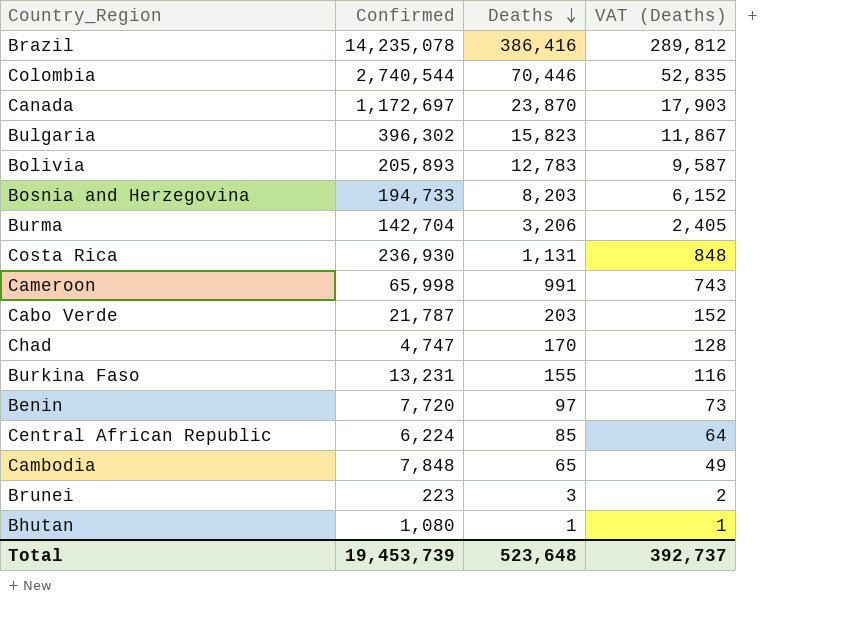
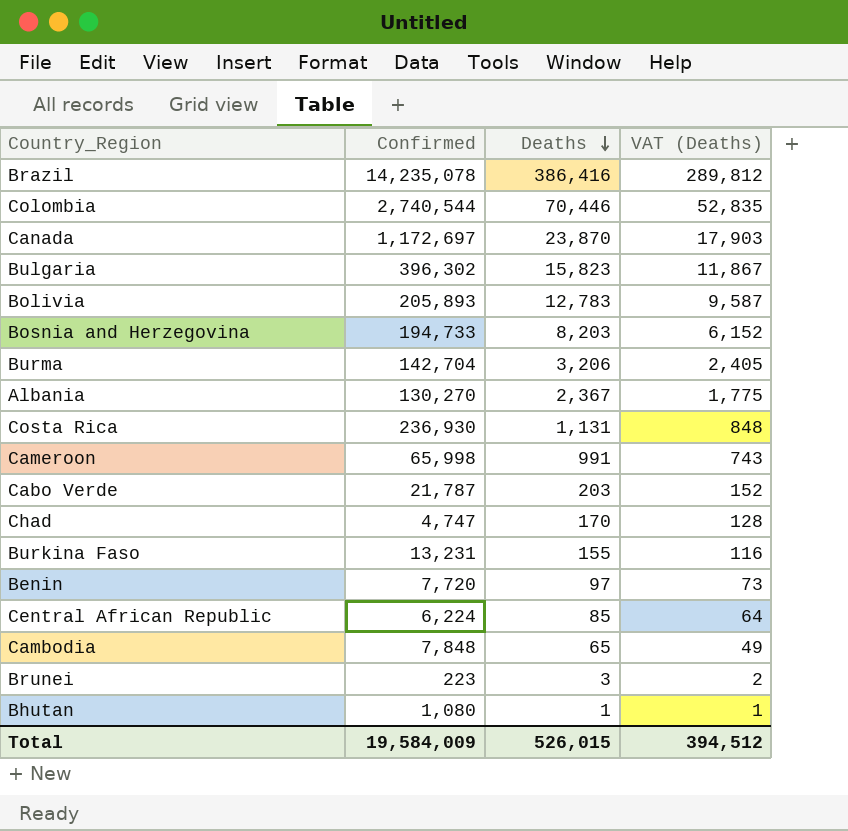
row Albania: none -> 130,270 | 2,367 | 1,775
Total | Confirmed: 19,453,739 -> 19,584,009
Total | Deaths: 523,648 -> 526,015
Total | VAT (Deaths): 392,737 -> 394,512

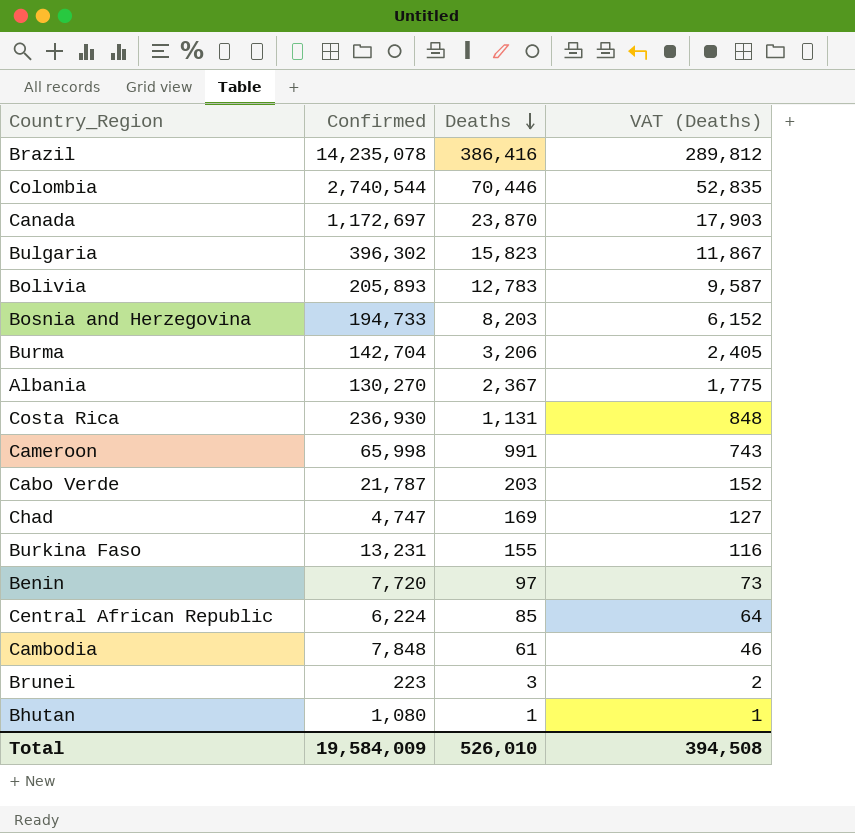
Chad | Deaths: 170 -> 169
Chad | VAT (Deaths): 128 -> 127
Cambodia | Deaths: 65 -> 61
Cambodia | VAT (Deaths): 49 -> 46
Total | Deaths: 526,015 -> 526,010
Total | VAT (Deaths): 394,512 -> 394,508

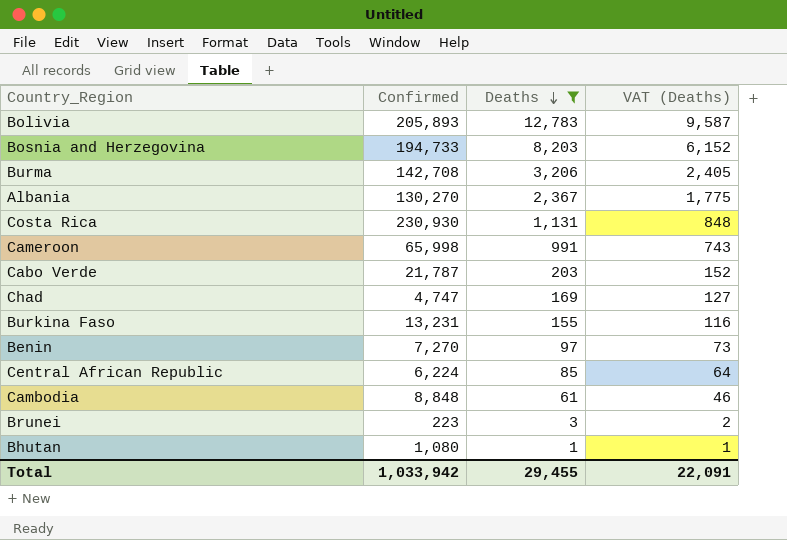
filter: none -> Deaths <= 12,783
Burma | Confirmed: 142,704 -> 142,708
Costa Rica | Confirmed: 236,930 -> 230,930
Benin | Confirmed: 7,720 -> 7,270
Cambodia | Confirmed: 7,848 -> 8,848
Total | Confirmed: 19,584,009 -> 1,033,942
Total | Deaths: 526,010 -> 29,455
Total | VAT (Deaths): 394,508 -> 22,091

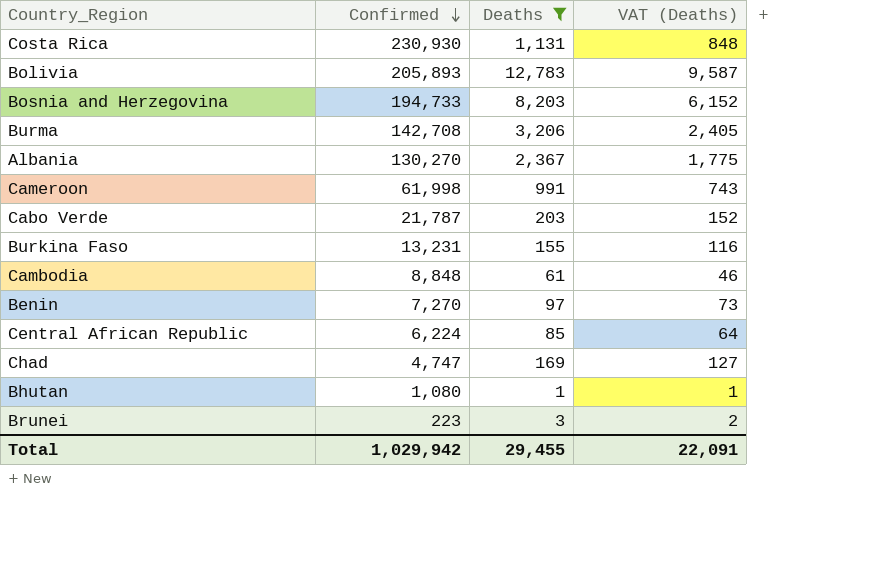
row order: Deaths descending -> Confirmed descending
Cameroon | Confirmed: 65,998 -> 61,998
Total | Confirmed: 1,033,942 -> 1,029,942

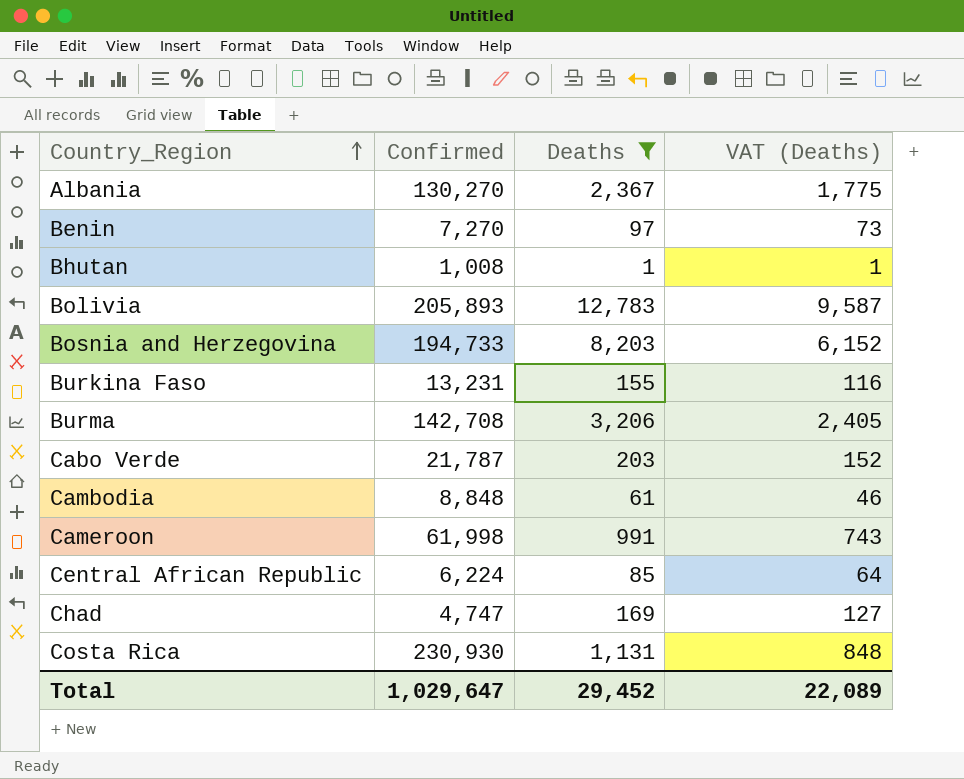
row order: Confirmed descending -> Country_Region ascending
row Brunei: 223 | 3 | 2 -> none
Bhutan | Confirmed: 1,080 -> 1,008
Total | Confirmed: 1,029,942 -> 1,029,647
Total | Deaths: 29,455 -> 29,452
Total | VAT (Deaths): 22,091 -> 22,089

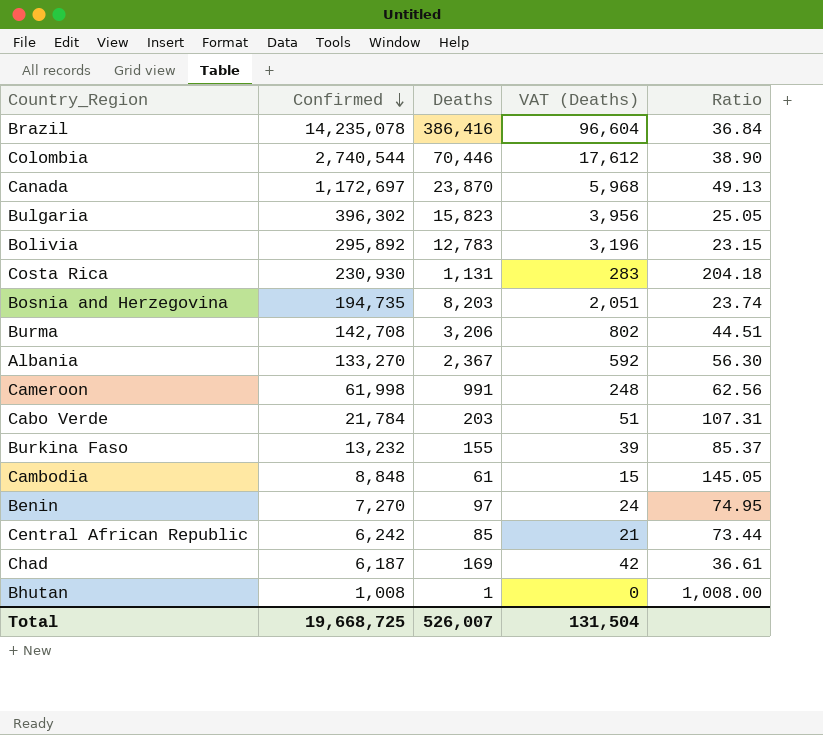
filter: Deaths <= 12,783 -> none
row order: Country_Region ascending -> Confirmed descending
column VAT (Deaths) | formula: [Deaths] * 0.75 -> [Deaths] * 0.25
column Ratio | formula: none -> [Confirmed] / [Deaths]
Bolivia | Confirmed: 205,893 -> 295,892
Bosnia and Herzegovina | Confirmed: 194,733 -> 194,735
Albania | Confirmed: 130,270 -> 133,270
Cabo Verde | Confirmed: 21,787 -> 21,784
Burkina Faso | Confirmed: 13,231 -> 13,232
Central African Republic | Confirmed: 6,224 -> 6,242
Chad | Confirmed: 4,747 -> 6,187
Total | Confirmed: 1,029,647 -> 19,668,725
Total | Deaths: 29,452 -> 526,007
Total | VAT (Deaths): 22,089 -> 131,504

